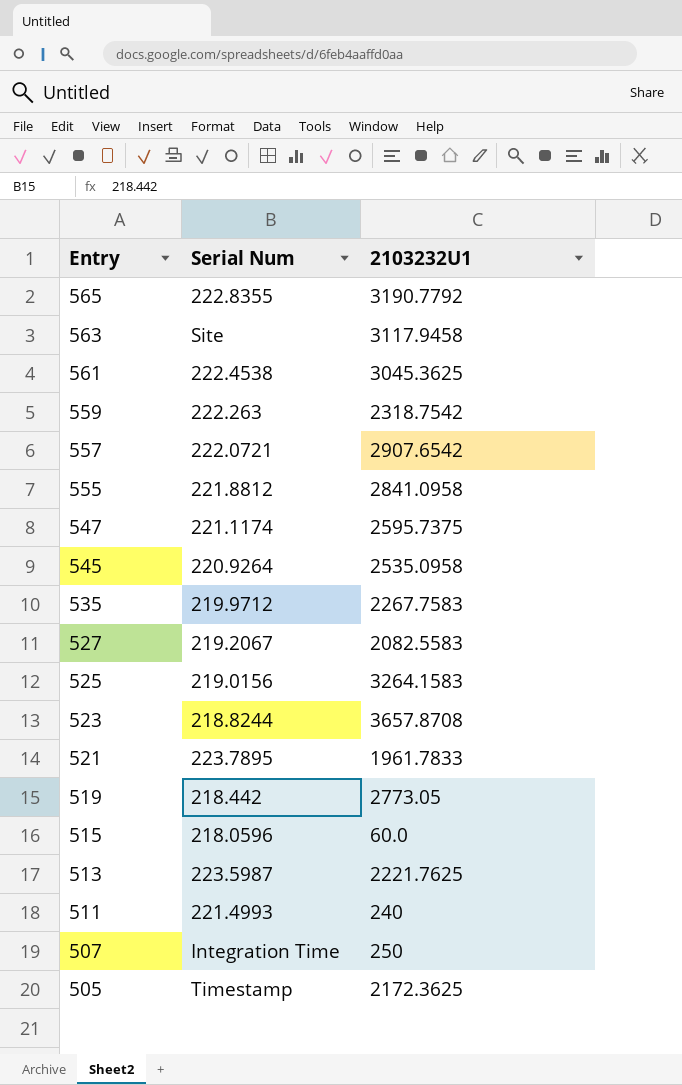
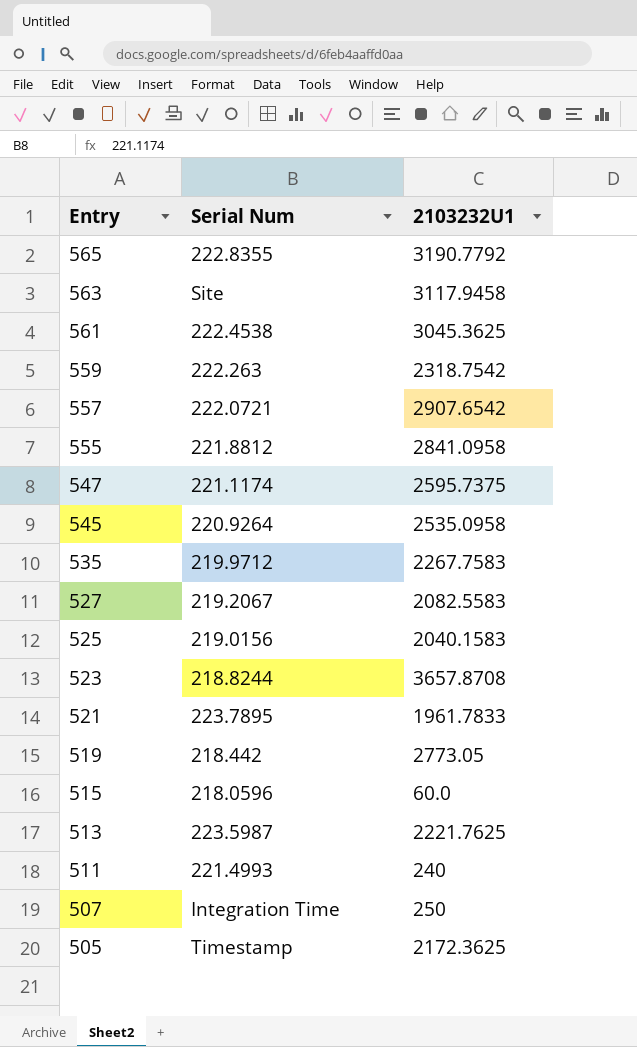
525 | 2103232U1: 3264.1583 -> 2040.1583

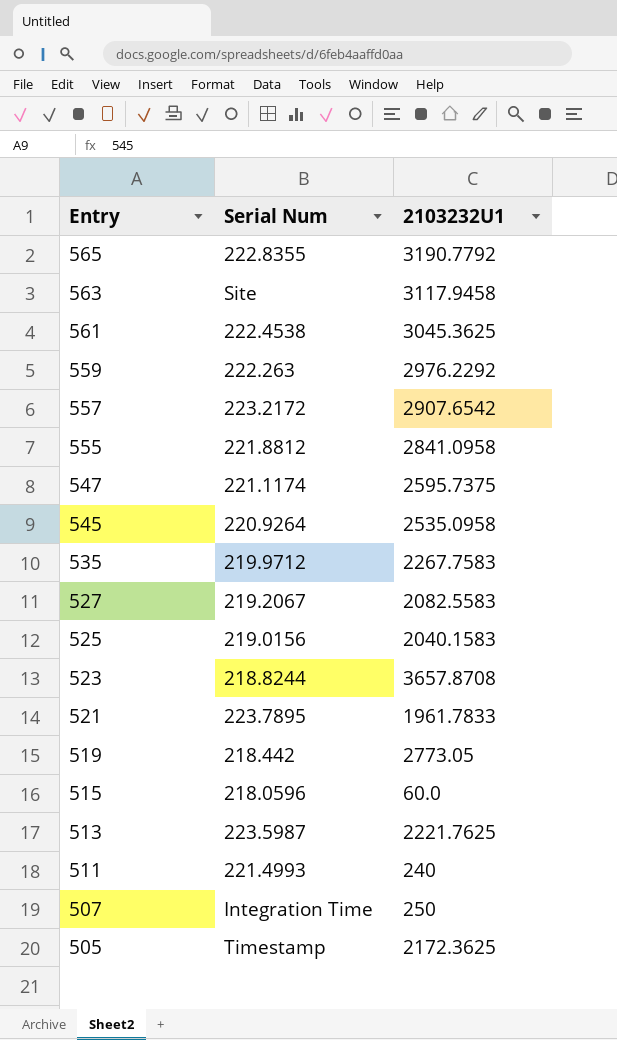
559 | 2103232U1: 2318.7542 -> 2976.2292
557 | Serial Num: 222.0721 -> 223.2172

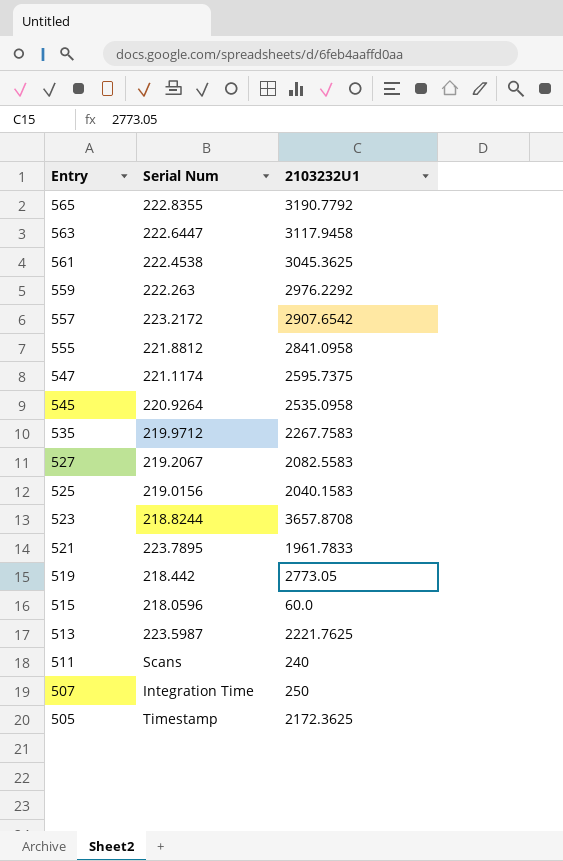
563 | Serial Num: Site -> 222.6447
511 | Serial Num: 221.4993 -> Scans

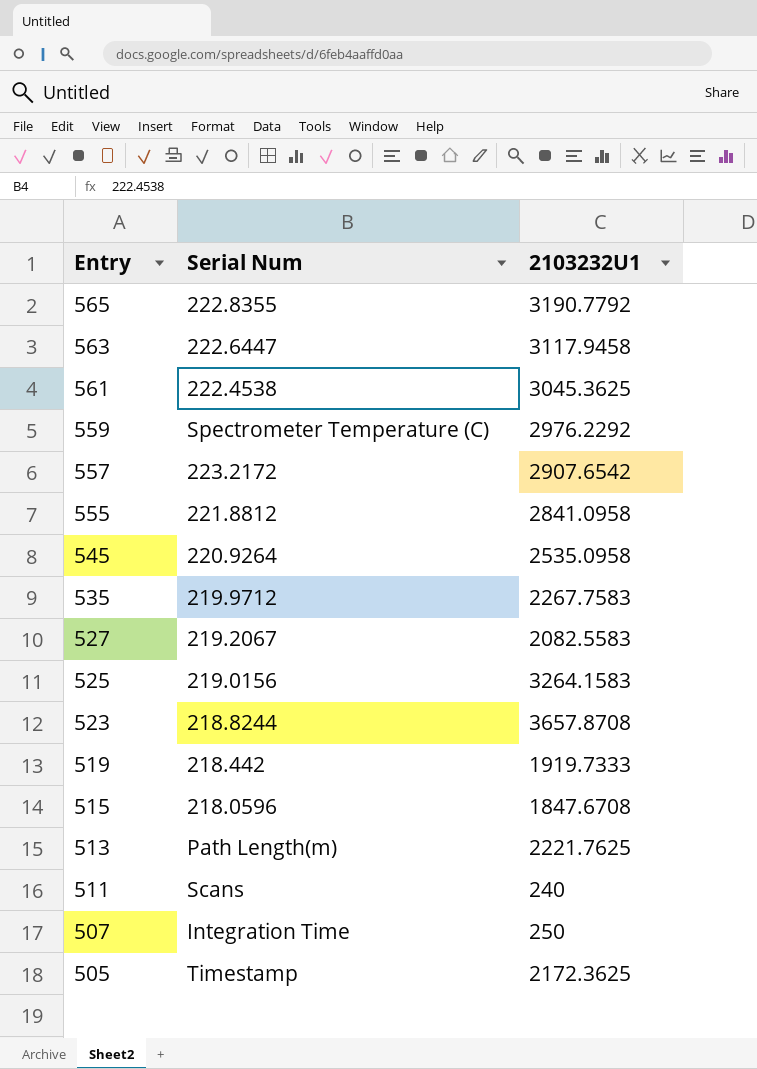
row 547: 221.1174 | 2595.7375 -> none
row 521: 223.7895 | 1961.7833 -> none
559 | Serial Num: 222.263 -> Spectrometer Temperature (C)
525 | 2103232U1: 2040.1583 -> 3264.1583
519 | 2103232U1: 2773.05 -> 1919.7333
515 | 2103232U1: 60.0 -> 1847.6708
513 | Serial Num: 223.5987 -> Path Length(m)

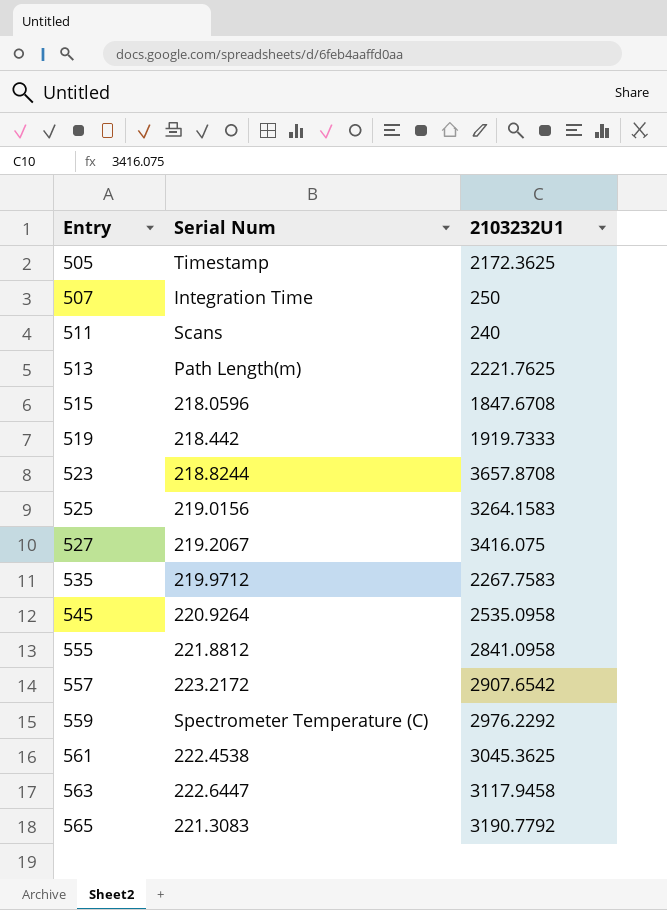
row order: Entry descending -> Entry ascending
527 | 2103232U1: 2082.5583 -> 3416.075
565 | Serial Num: 222.8355 -> 221.3083

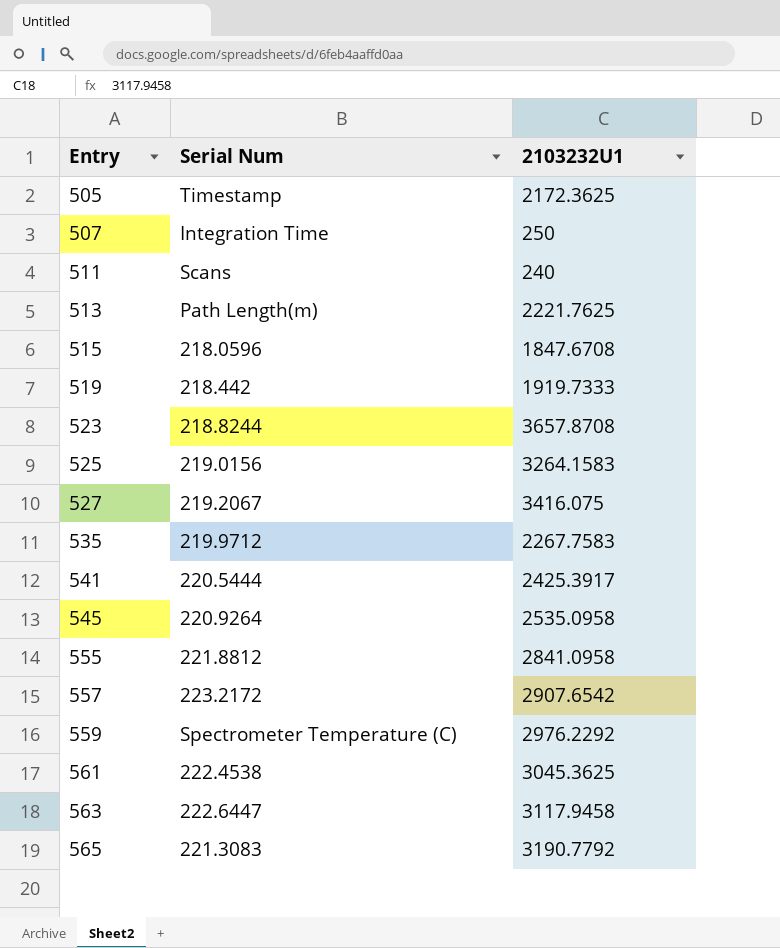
row 541: none -> 220.5444 | 2425.3917

